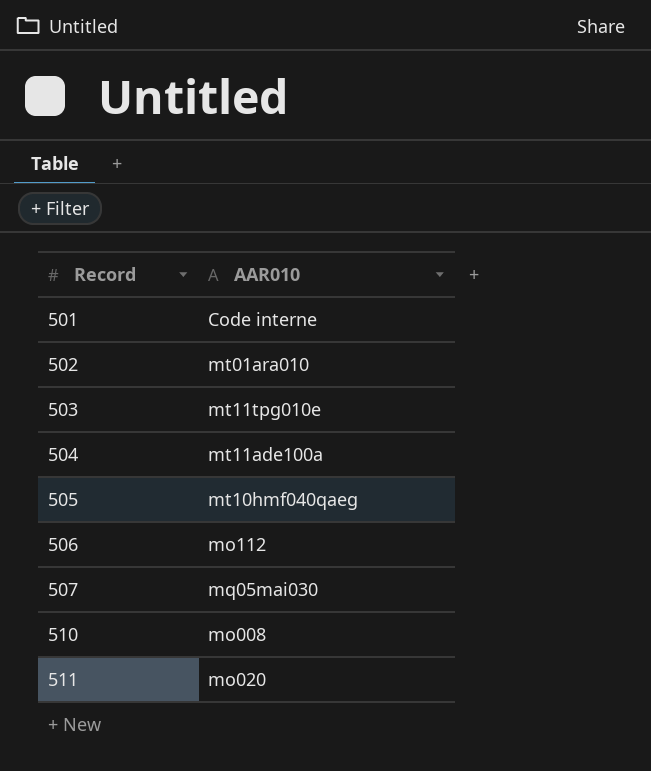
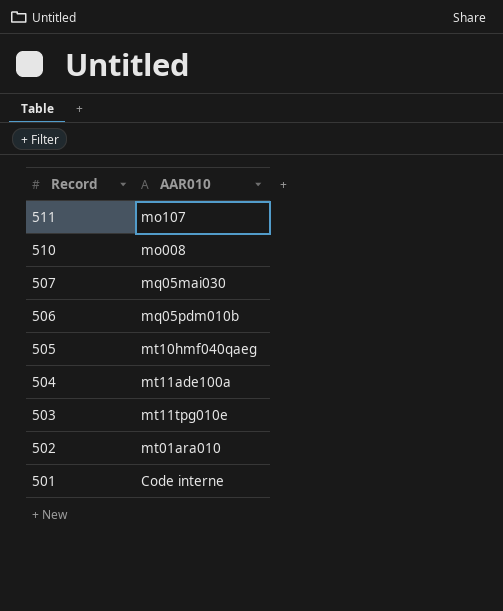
row order: Record ascending -> Record descending
511 | AAR010: mo020 -> mo107
506 | AAR010: mo112 -> mq05pdm010b

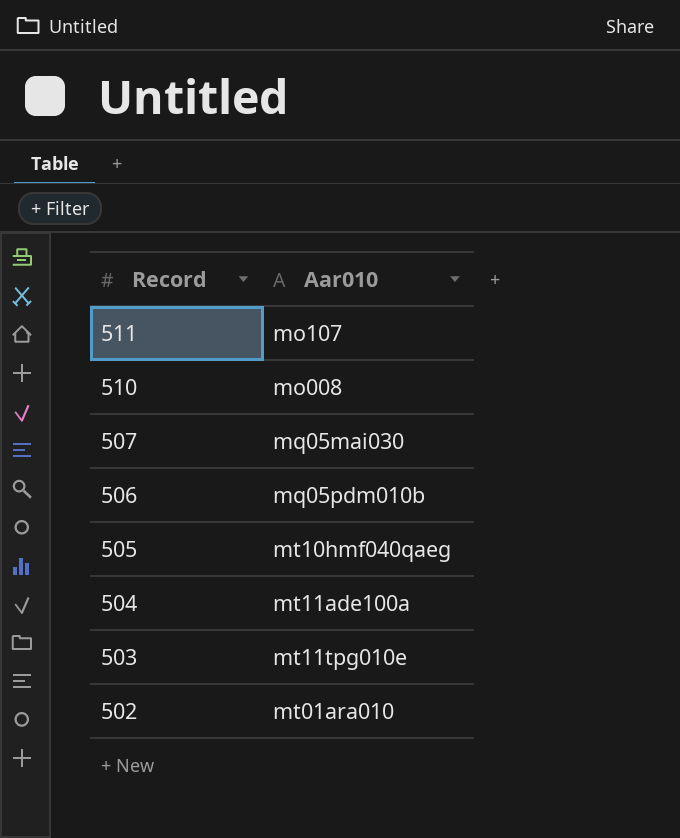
column name: AAR010 -> Aar010
row 501: Code interne -> none

